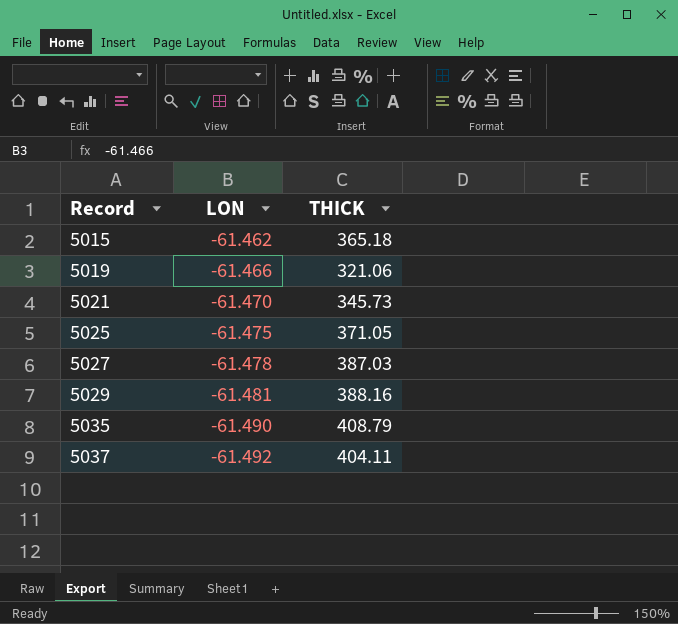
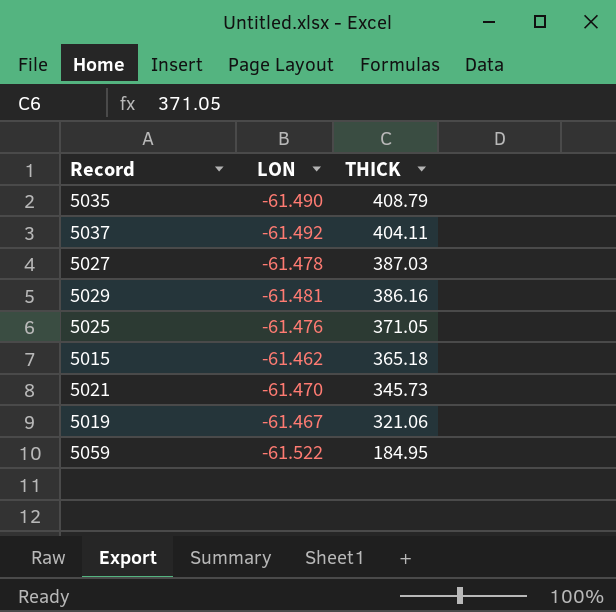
row order: Record ascending -> THICK descending
5029 | THICK: 388.16 -> 386.16
5025 | LON: -61.475 -> -61.476
5019 | LON: -61.466 -> -61.467
row 5059: none -> -61.522 | 184.95

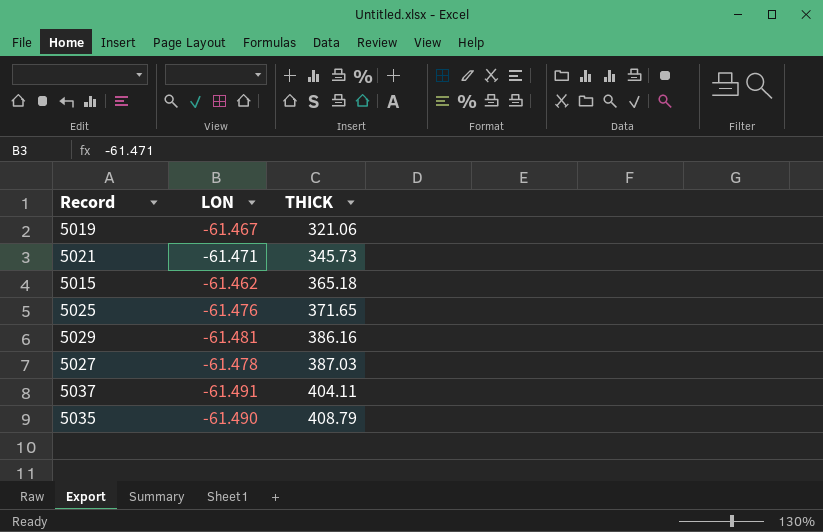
row order: THICK descending -> THICK ascending
row 5059: -61.522 | 184.95 -> none
5021 | LON: -61.470 -> -61.471
5025 | THICK: 371.05 -> 371.65
5037 | LON: -61.492 -> -61.491

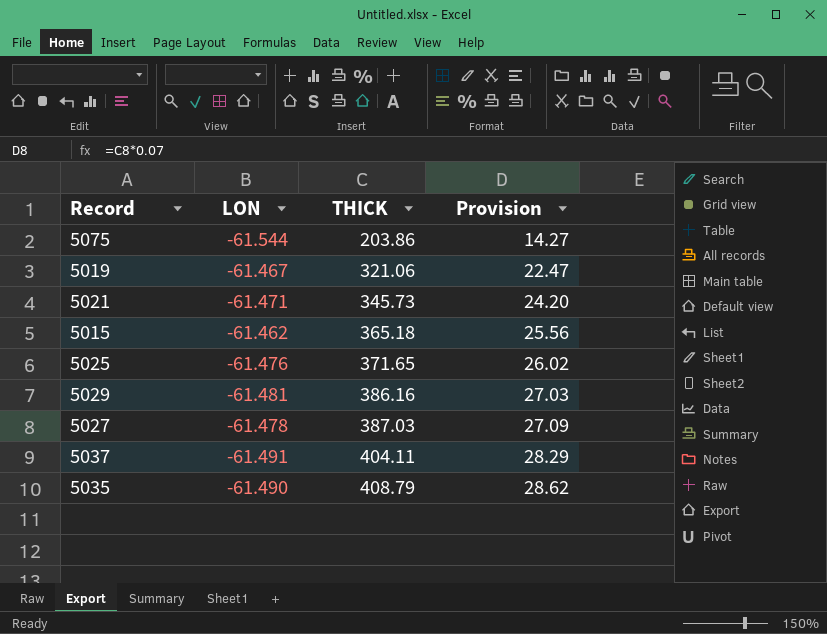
column Provision | formula: none -> [THICK] * 0.07
row 5075: none -> -61.544 | 203.86 | 14.27

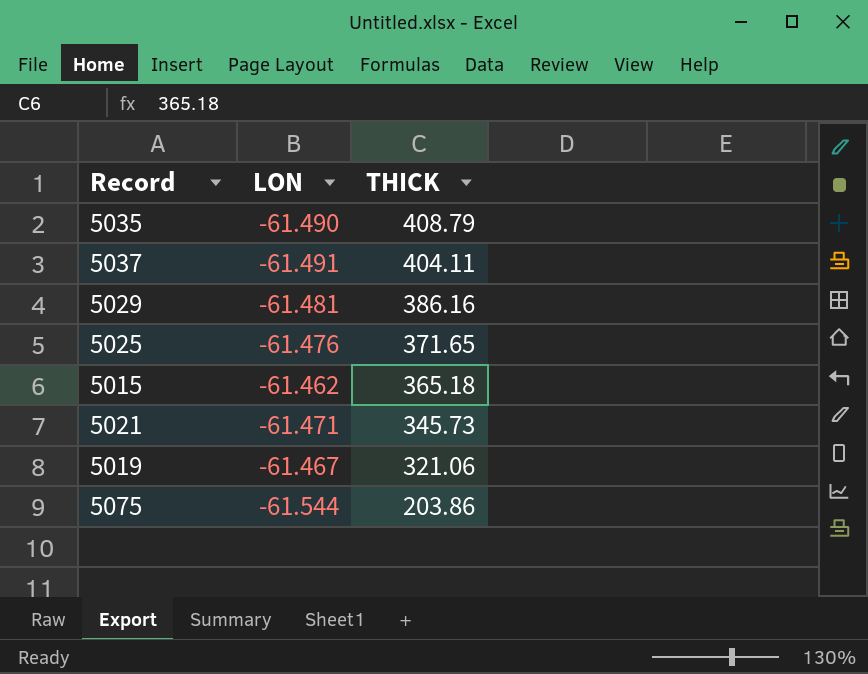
row order: THICK ascending -> THICK descending
column Provision | formula: [THICK] * 0.07 -> none
row 5027: -61.478 | 387.03 | 27.09 -> none

